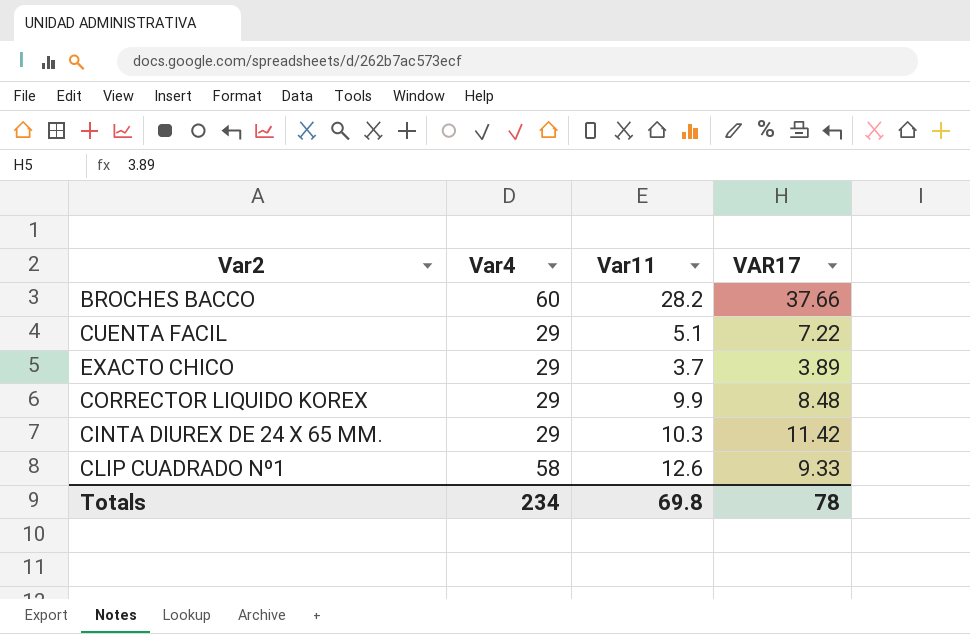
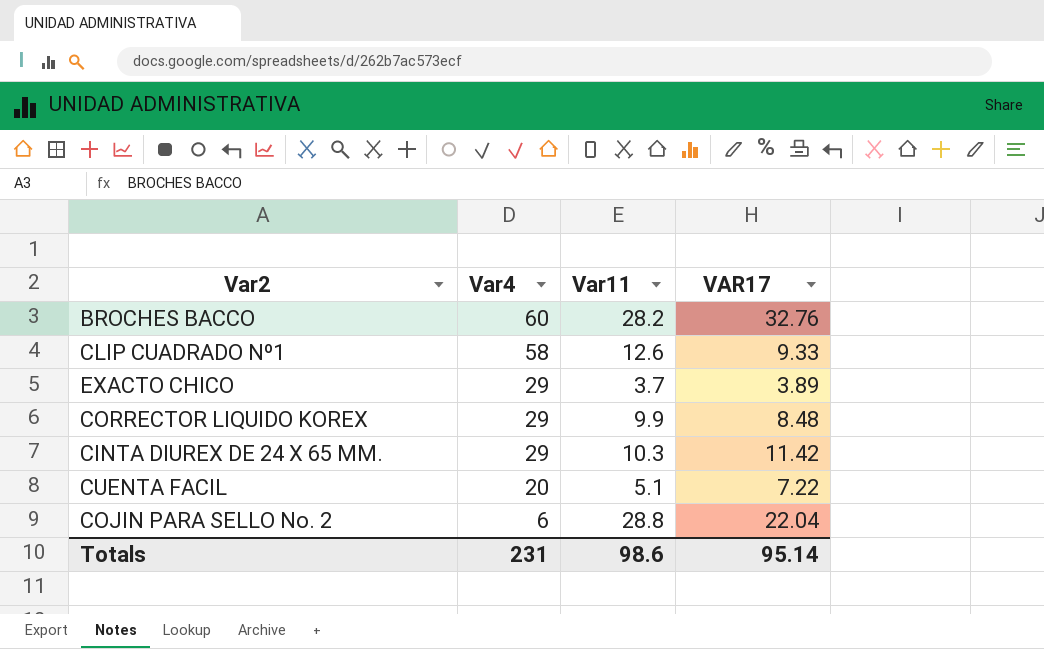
row order: none -> Var4 descending
BROCHES BACCO | VAR17: 37.66 -> 32.76
CUENTA FACIL | Var4: 29 -> 20
row COJIN PARA SELLO No. 2: none -> 6 | 28.8 | 22.04
Totals | Var4: 234 -> 231
Totals | Var11: 69.8 -> 98.6
Totals | VAR17: 78 -> 95.14

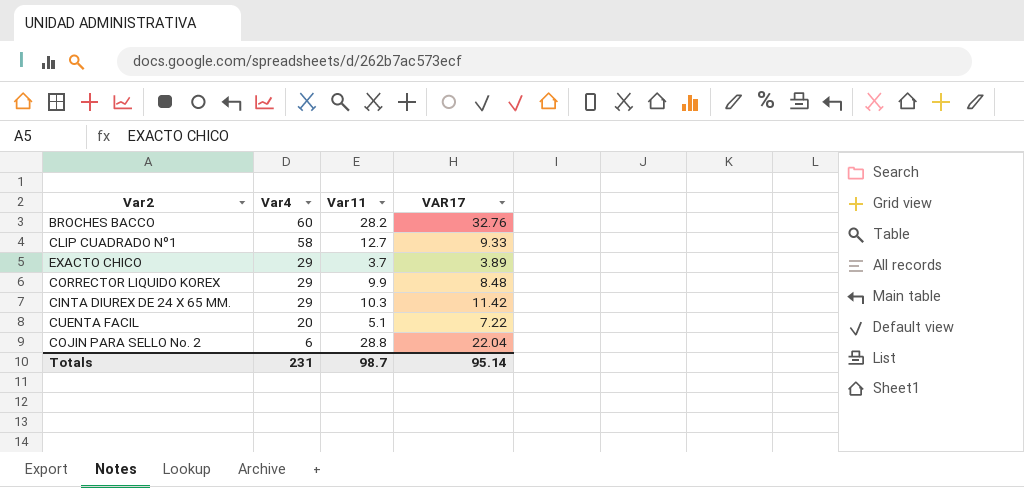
CLIP CUADRADO Nº1 | Var11: 12.6 -> 12.7
Totals | Var11: 98.6 -> 98.7

